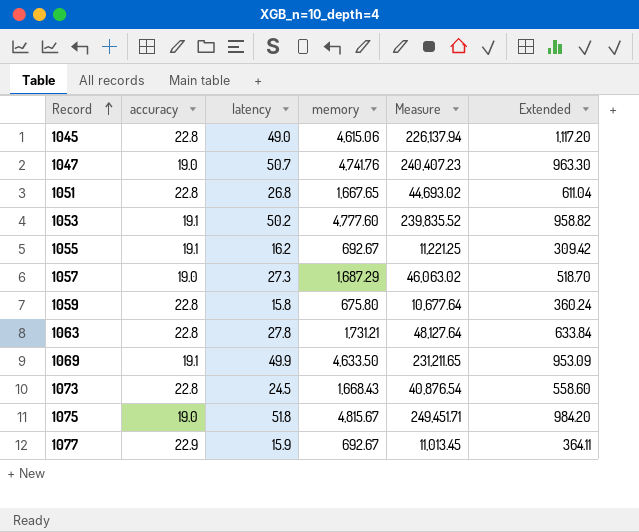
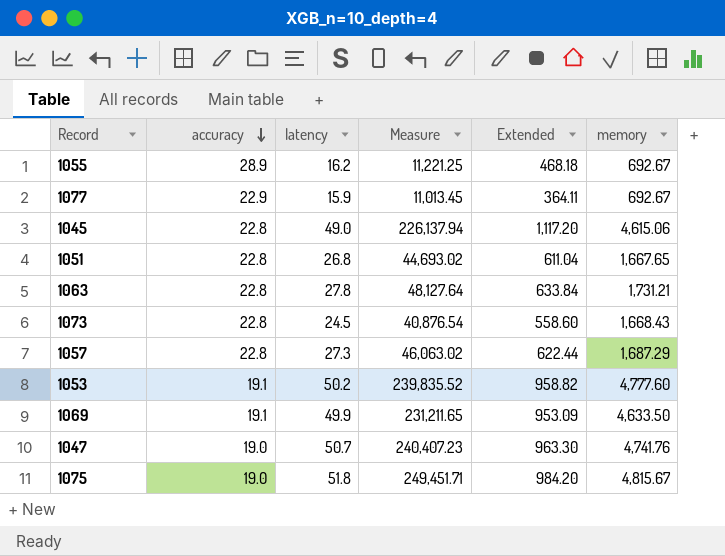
row order: Record ascending -> accuracy descending
column memory | position: 4 -> 6
row 1059: 22.8 | 15.8 | 675.80 | 10,677.64 | 360.24 -> none
1055 | accuracy: 19.1 -> 28.9
1055 | Extended: 309.42 -> 468.18
1057 | accuracy: 19.0 -> 22.8
1057 | Extended: 518.70 -> 622.44

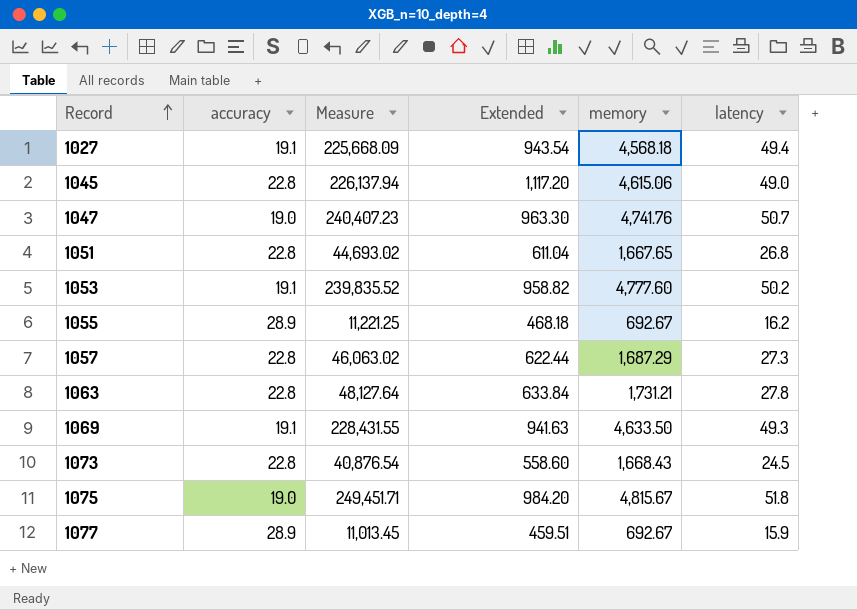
row order: accuracy descending -> Record ascending
column latency | position: 3 -> 6
row 1027: none -> 19.1 | 225,668.09 | 943.54 | 4,568.18 | 49.4
1069 | Measure: 231,211.65 -> 228,431.55
1069 | Extended: 953.09 -> 941.63
1069 | latency: 49.9 -> 49.3
1077 | accuracy: 22.9 -> 28.9
1077 | Extended: 364.11 -> 459.51

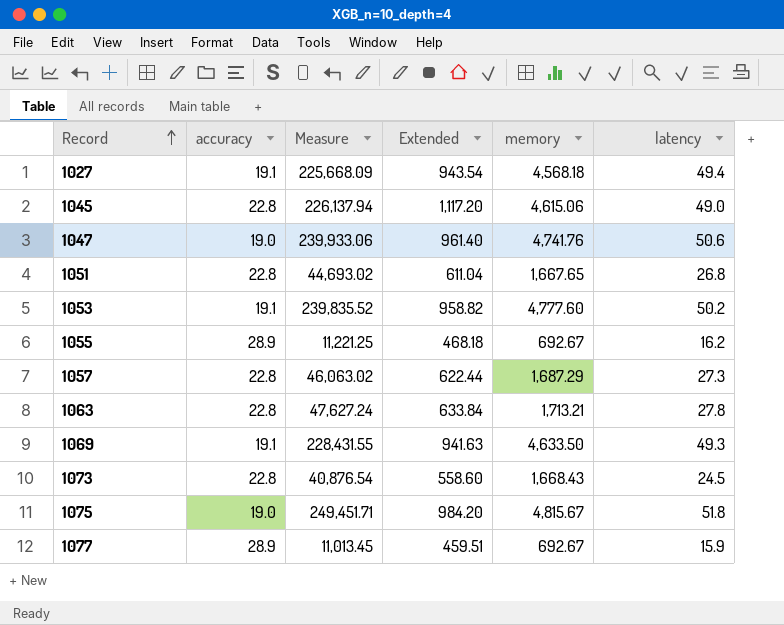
1047 | Measure: 240,407.23 -> 239,933.06
1047 | Extended: 963.30 -> 961.40
1047 | latency: 50.7 -> 50.6
1063 | Measure: 48,127.64 -> 47,627.24
1063 | memory: 1,731.21 -> 1,713.21

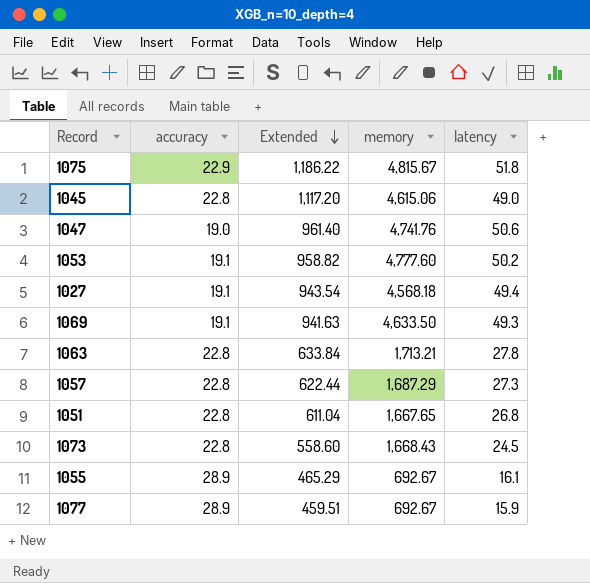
row order: Record ascending -> Extended descending
column Measure | formula: [memory] * [latency] -> none
1075 | accuracy: 19.0 -> 22.9
1075 | Extended: 984.20 -> 1,186.22
1055 | Extended: 468.18 -> 465.29
1055 | latency: 16.2 -> 16.1

